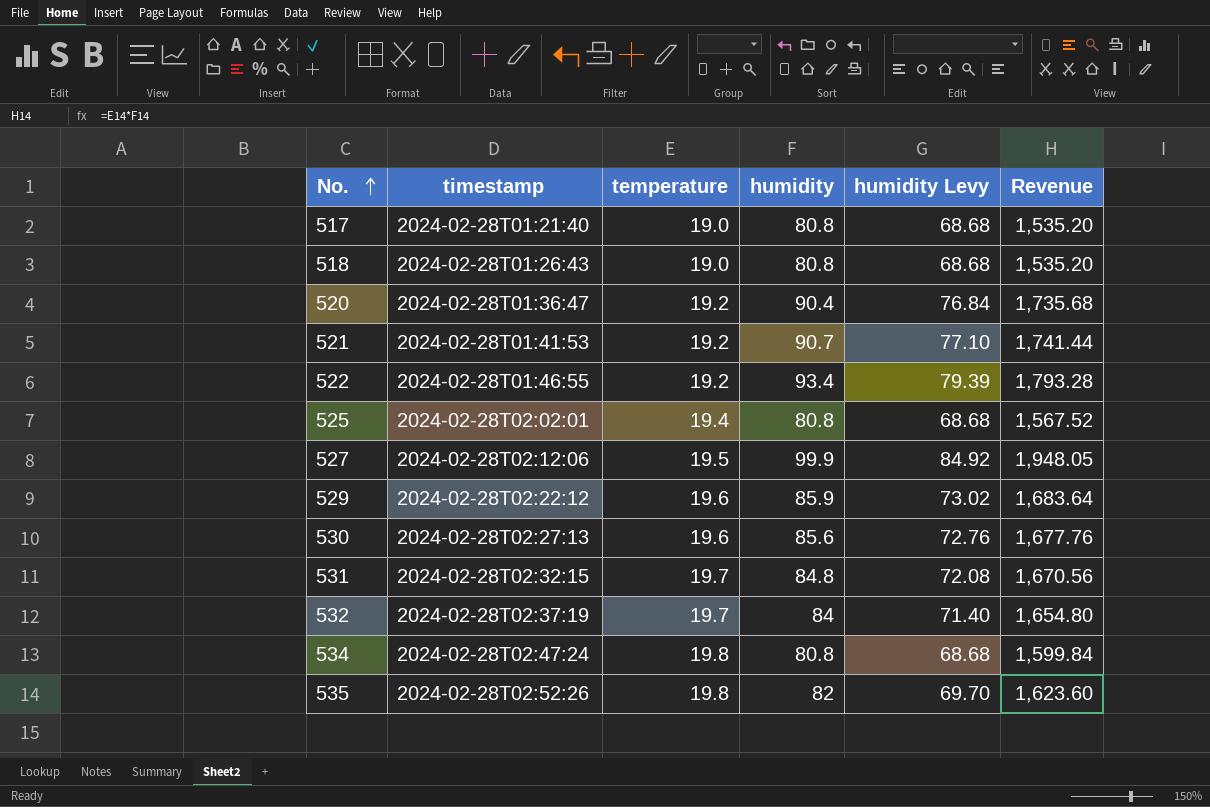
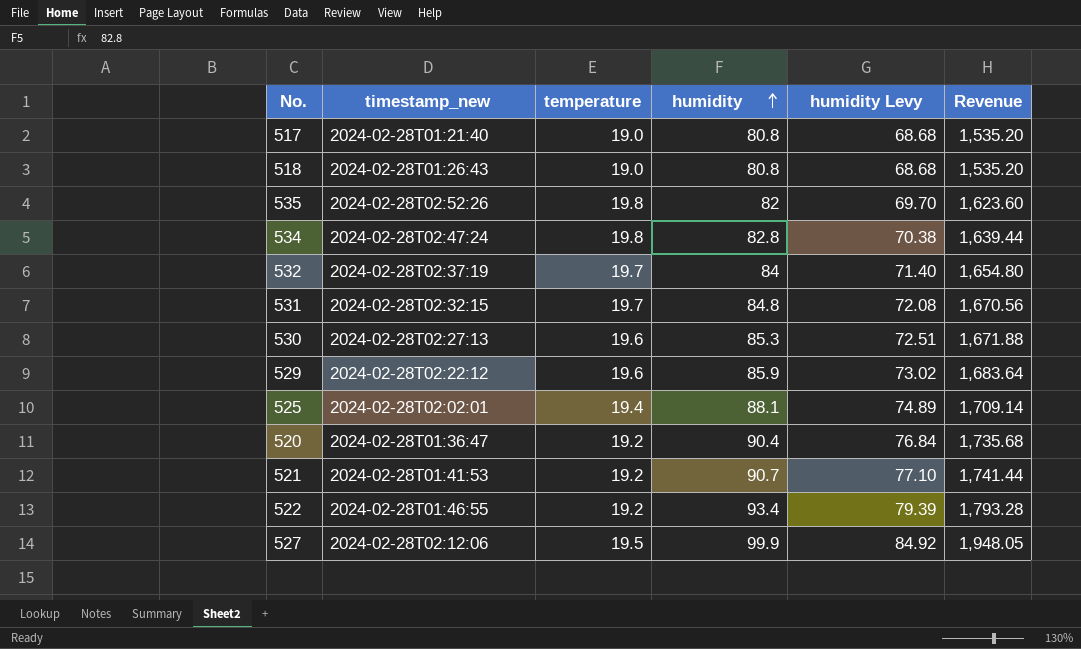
row order: No. ascending -> humidity ascending
column name: timestamp -> timestamp_new
534 | humidity: 80.8 -> 82.8
534 | humidity Levy: 68.68 -> 70.38
534 | Revenue: 1,599.84 -> 1,639.44
530 | humidity: 85.6 -> 85.3
530 | humidity Levy: 72.76 -> 72.51
530 | Revenue: 1,677.76 -> 1,671.88
525 | humidity: 80.8 -> 88.1
525 | humidity Levy: 68.68 -> 74.89
525 | Revenue: 1,567.52 -> 1,709.14

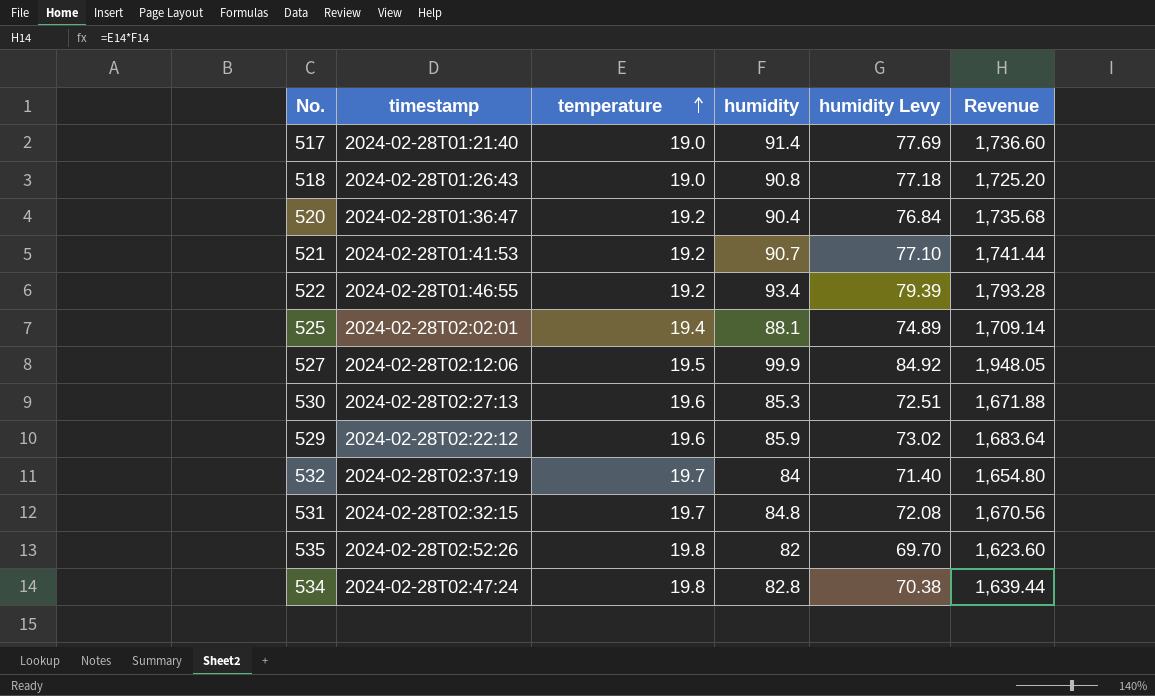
row order: humidity ascending -> temperature ascending
column name: timestamp_new -> timestamp
517 | humidity: 80.8 -> 91.4
517 | humidity Levy: 68.68 -> 77.69
517 | Revenue: 1,535.20 -> 1,736.60
518 | humidity: 80.8 -> 90.8
518 | humidity Levy: 68.68 -> 77.18
518 | Revenue: 1,535.20 -> 1,725.20

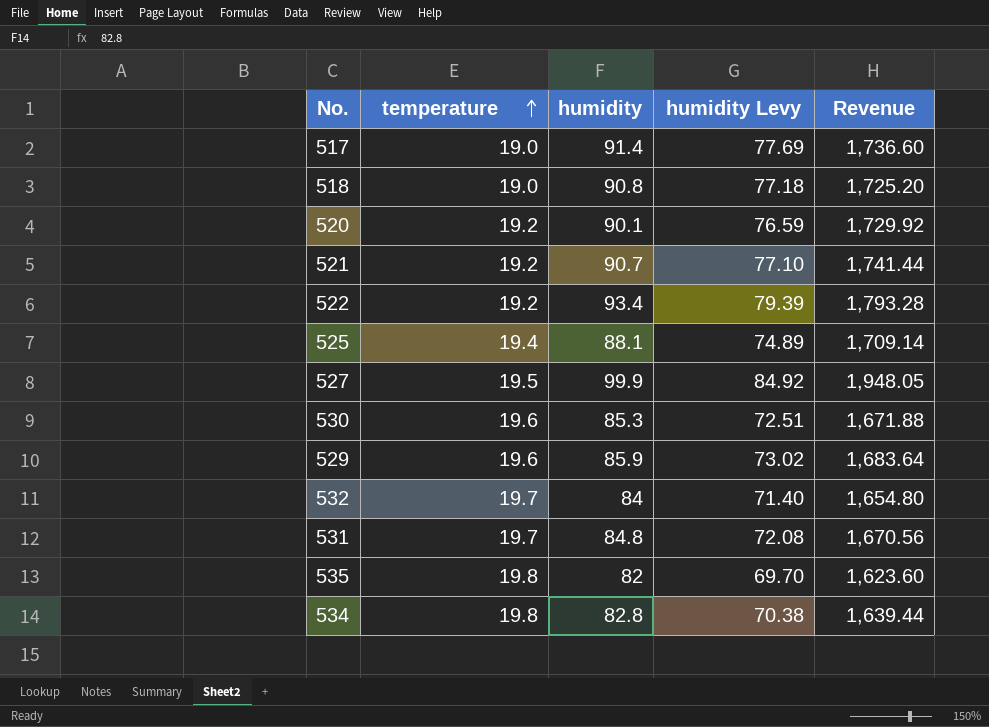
column timestamp | position: 2 -> none
520 | humidity: 90.4 -> 90.1
520 | humidity Levy: 76.84 -> 76.59
520 | Revenue: 1,735.68 -> 1,729.92

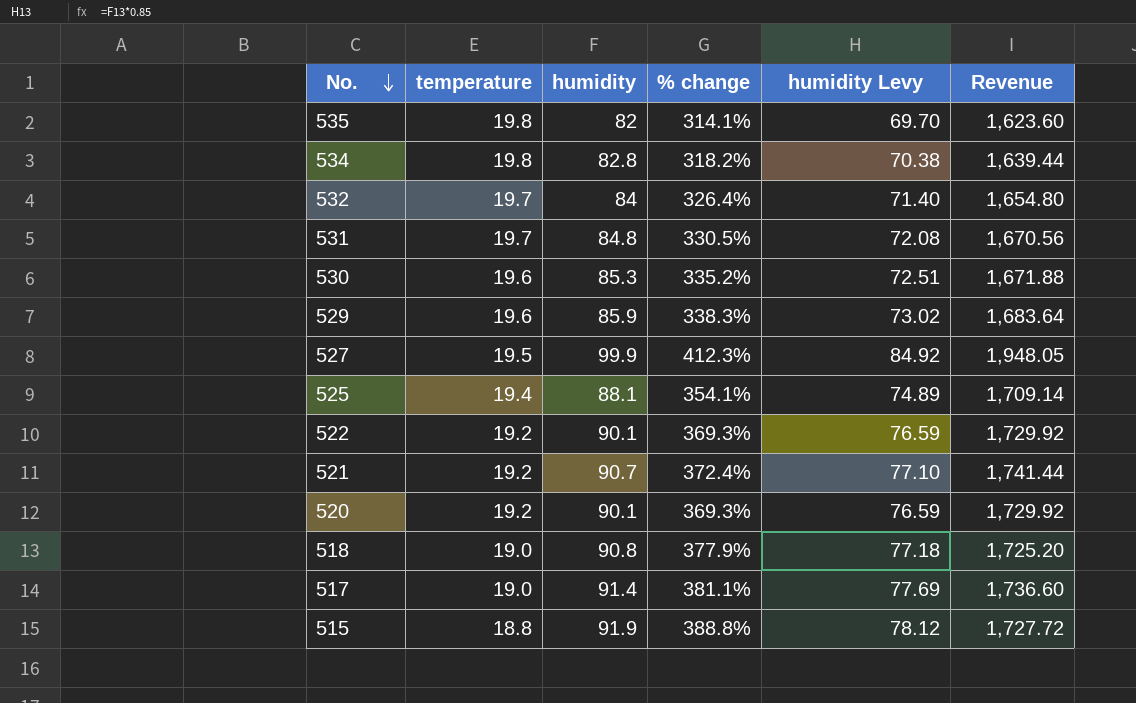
row order: temperature ascending -> No. descending
column % change | formula: none -> ([humidity] - [temperature]) / [temperature]
522 | humidity: 93.4 -> 90.1
522 | humidity Levy: 79.39 -> 76.59
522 | Revenue: 1,793.28 -> 1,729.92
row 515: none -> 18.8 | 91.9 | 388.8% | 78.12 | 1,727.72

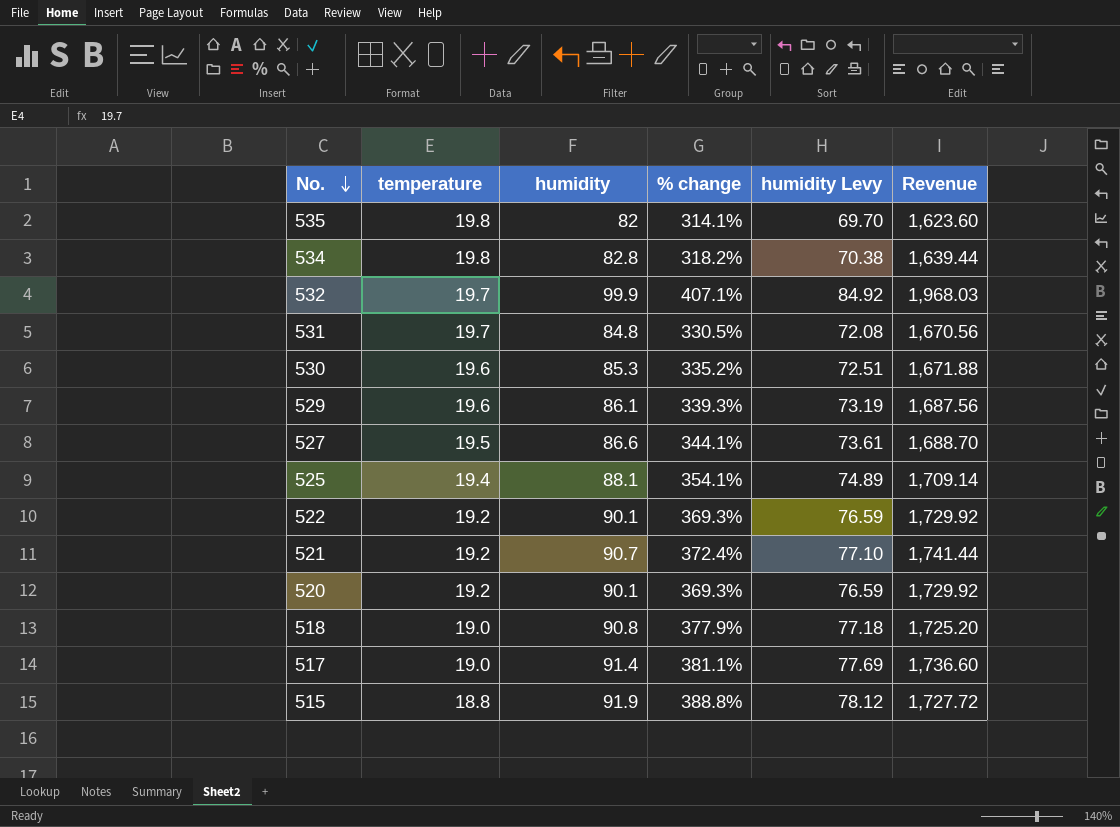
532 | humidity: 84 -> 99.9
532 | % change: 326.4% -> 407.1%
532 | humidity Levy: 71.40 -> 84.92
532 | Revenue: 1,654.80 -> 1,968.03
529 | humidity: 85.9 -> 86.1
529 | % change: 338.3% -> 339.3%
529 | humidity Levy: 73.02 -> 73.19
529 | Revenue: 1,683.64 -> 1,687.56
527 | humidity: 99.9 -> 86.6
527 | % change: 412.3% -> 344.1%
527 | humidity Levy: 84.92 -> 73.61
527 | Revenue: 1,948.05 -> 1,688.70

